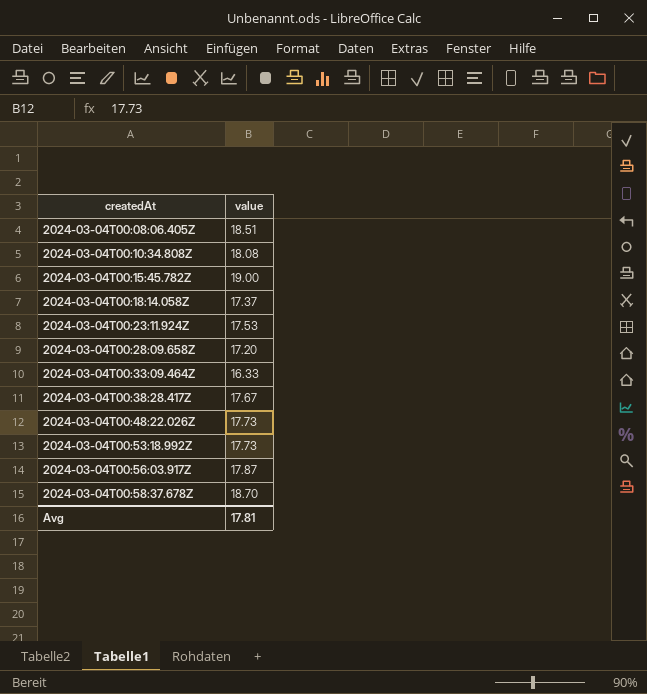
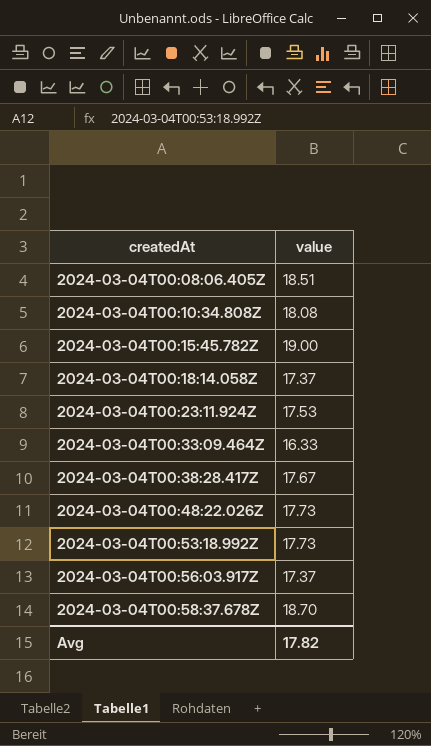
row 2024-03-04T00:28:09.658Z: 17.20 -> none
2024-03-04T00:56:03.917Z | value: 17.87 -> 17.37
Avg | value: 17.81 -> 17.82

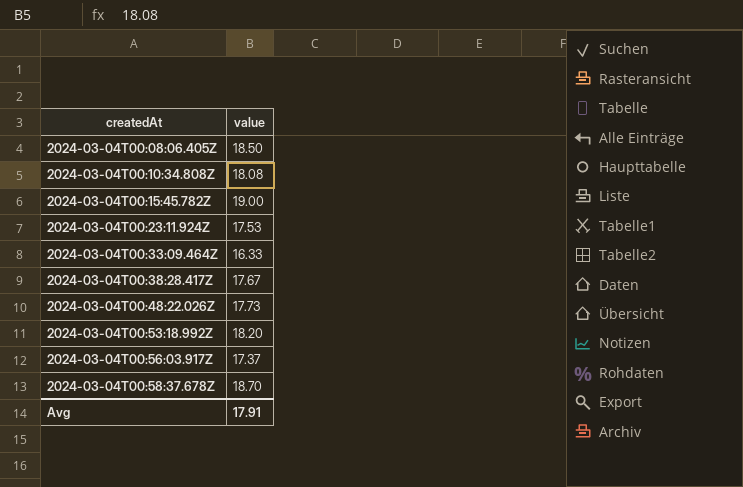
row 2024-03-04T00:18:14.058Z: 17.37 -> none
2024-03-04T00:08:06.405Z | value: 18.51 -> 18.50
2024-03-04T00:53:18.992Z | value: 17.73 -> 18.20
Avg | value: 17.82 -> 17.91

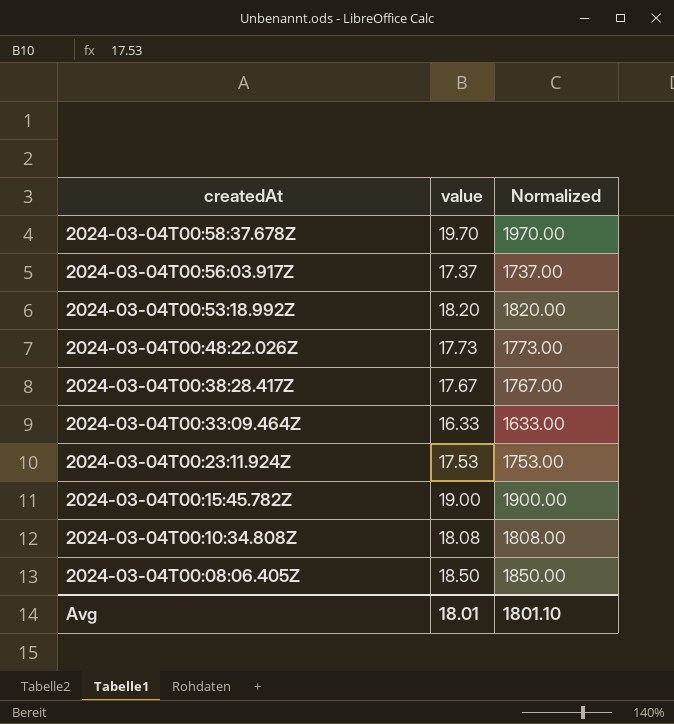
row order: createdAt ascending -> createdAt descending
column Normalized | formula: none -> [value] * 100
2024-03-04T00:58:37.678Z | value: 18.70 -> 19.70
Avg | value: 17.91 -> 18.01

